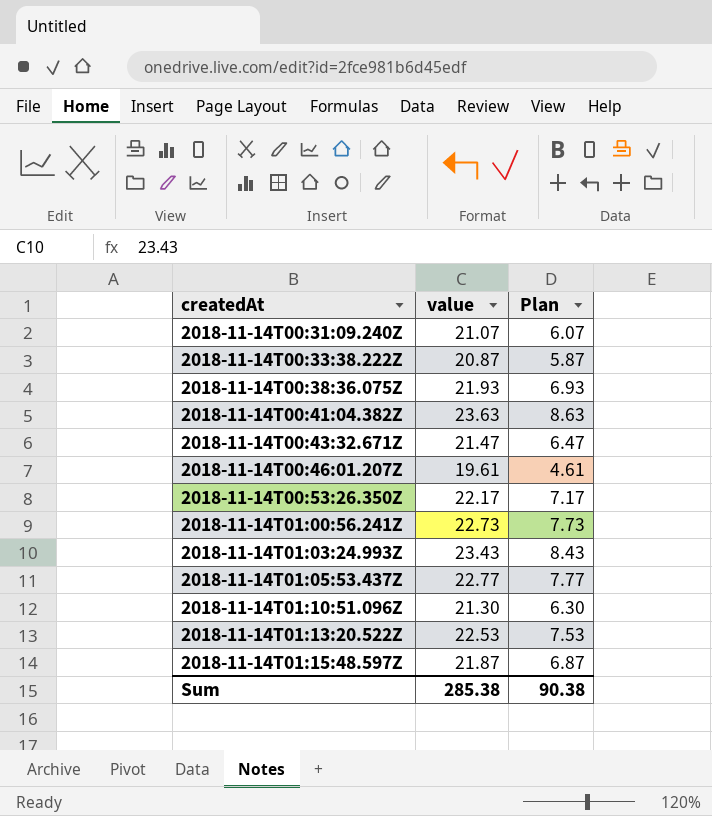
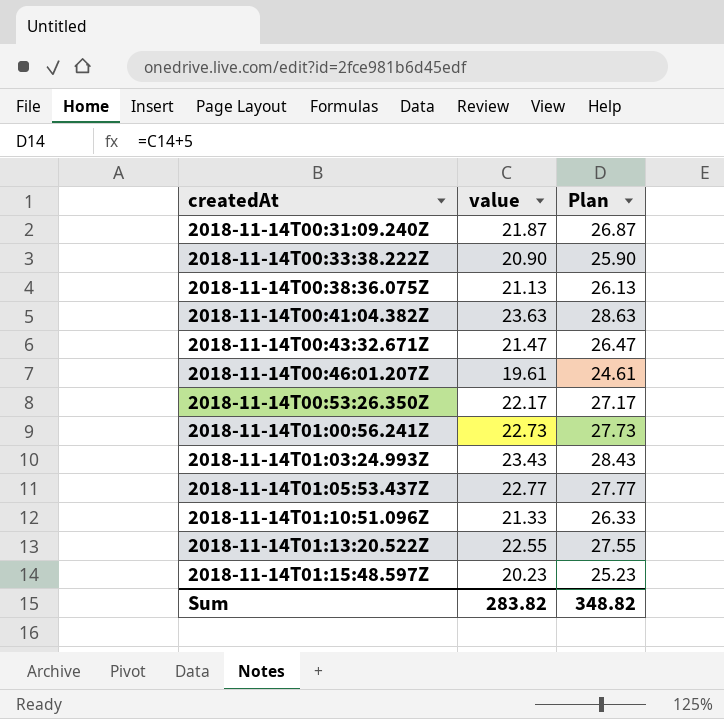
column Plan | formula: [value] - 15 -> [value] + 5
2018-11-14T00:31:09.240Z | value: 21.07 -> 21.87
2018-11-14T00:33:38.222Z | value: 20.87 -> 20.90
2018-11-14T00:38:36.075Z | value: 21.93 -> 21.13
2018-11-14T01:10:51.096Z | value: 21.30 -> 21.33
2018-11-14T01:13:20.522Z | value: 22.53 -> 22.55
2018-11-14T01:15:48.597Z | value: 21.87 -> 20.23
Sum | value: 285.38 -> 283.82
Sum | Plan: 90.38 -> 348.82

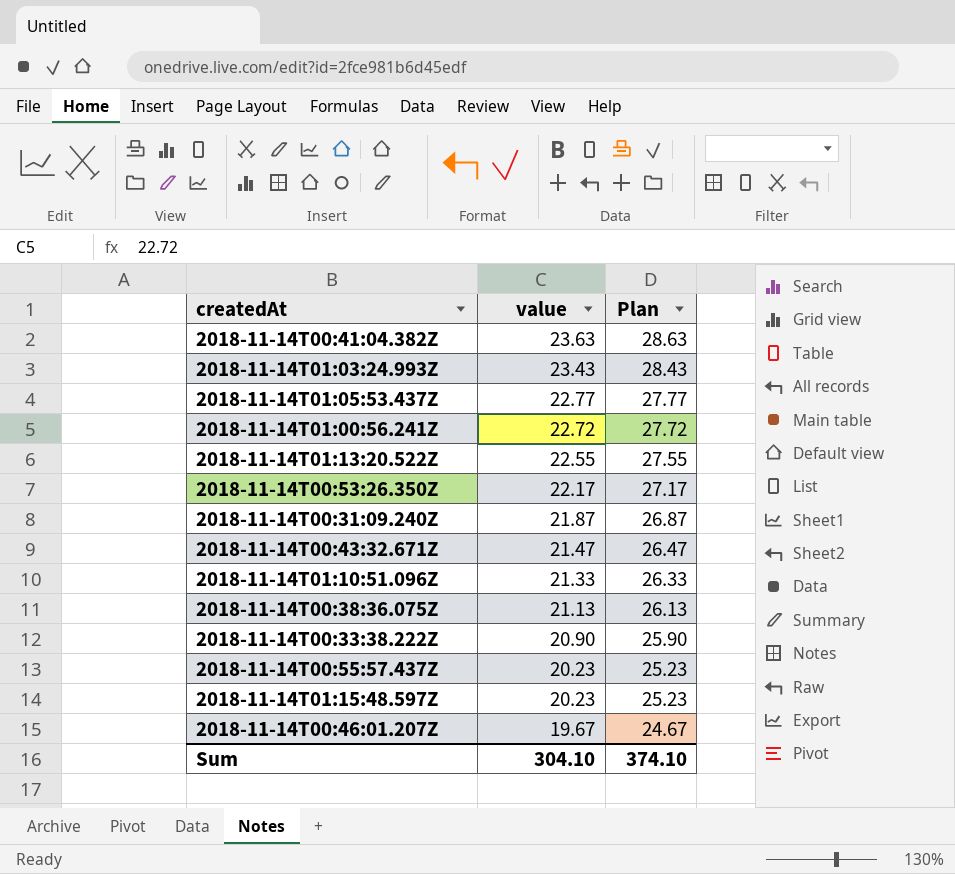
row order: createdAt ascending -> value descending
2018-11-14T01:00:56.241Z | value: 22.73 -> 22.72
2018-11-14T01:00:56.241Z | Plan: 27.73 -> 27.72
row 2018-11-14T00:55:57.437Z: none -> 20.23 | 25.23
2018-11-14T00:46:01.207Z | value: 19.61 -> 19.67
2018-11-14T00:46:01.207Z | Plan: 24.61 -> 24.67
Sum | value: 283.82 -> 304.10
Sum | Plan: 348.82 -> 374.10

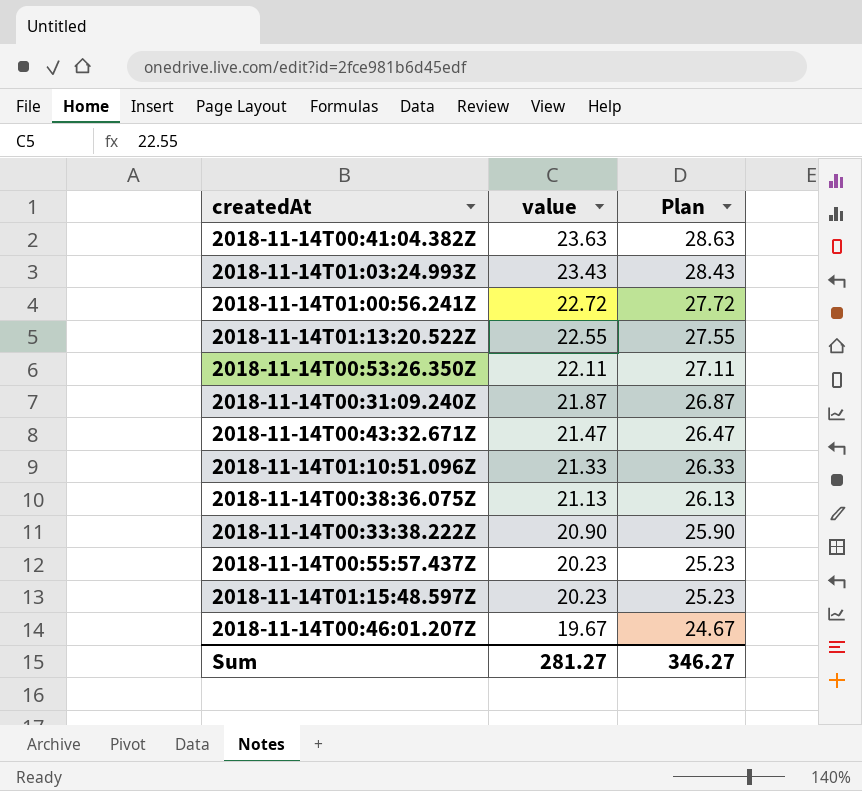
row 2018-11-14T01:05:53.437Z: 22.77 | 27.77 -> none
2018-11-14T00:53:26.350Z | value: 22.17 -> 22.11
2018-11-14T00:53:26.350Z | Plan: 27.17 -> 27.11
Sum | value: 304.10 -> 281.27
Sum | Plan: 374.10 -> 346.27

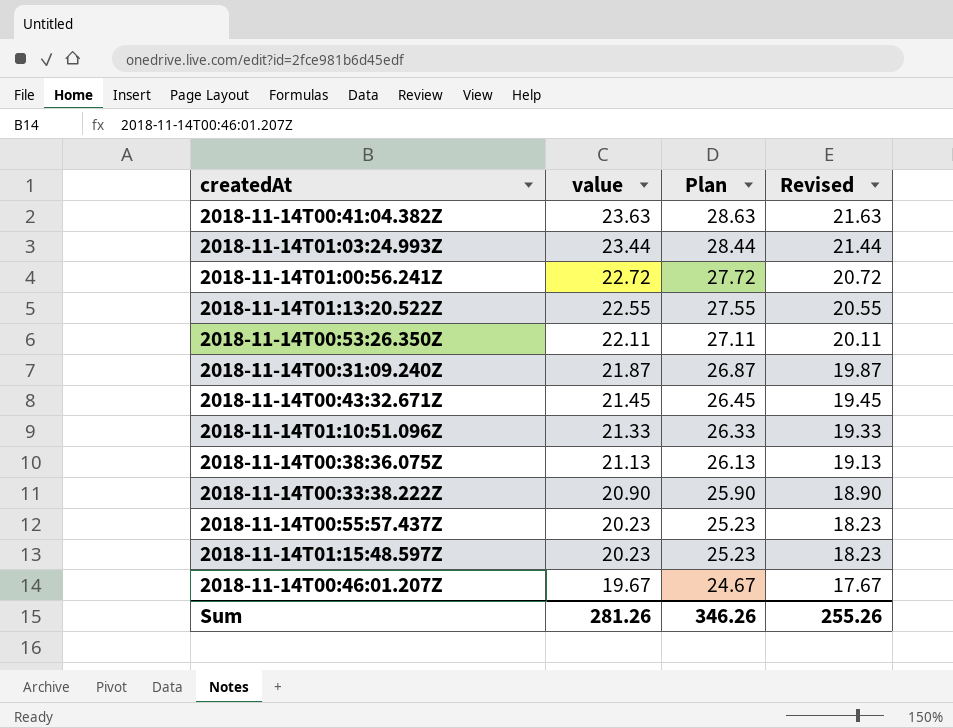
column Revised | formula: none -> [value] - 2
2018-11-14T01:03:24.993Z | value: 23.43 -> 23.44
2018-11-14T01:03:24.993Z | Plan: 28.43 -> 28.44
2018-11-14T00:43:32.671Z | value: 21.47 -> 21.45
2018-11-14T00:43:32.671Z | Plan: 26.47 -> 26.45
Sum | value: 281.27 -> 281.26
Sum | Plan: 346.27 -> 346.26

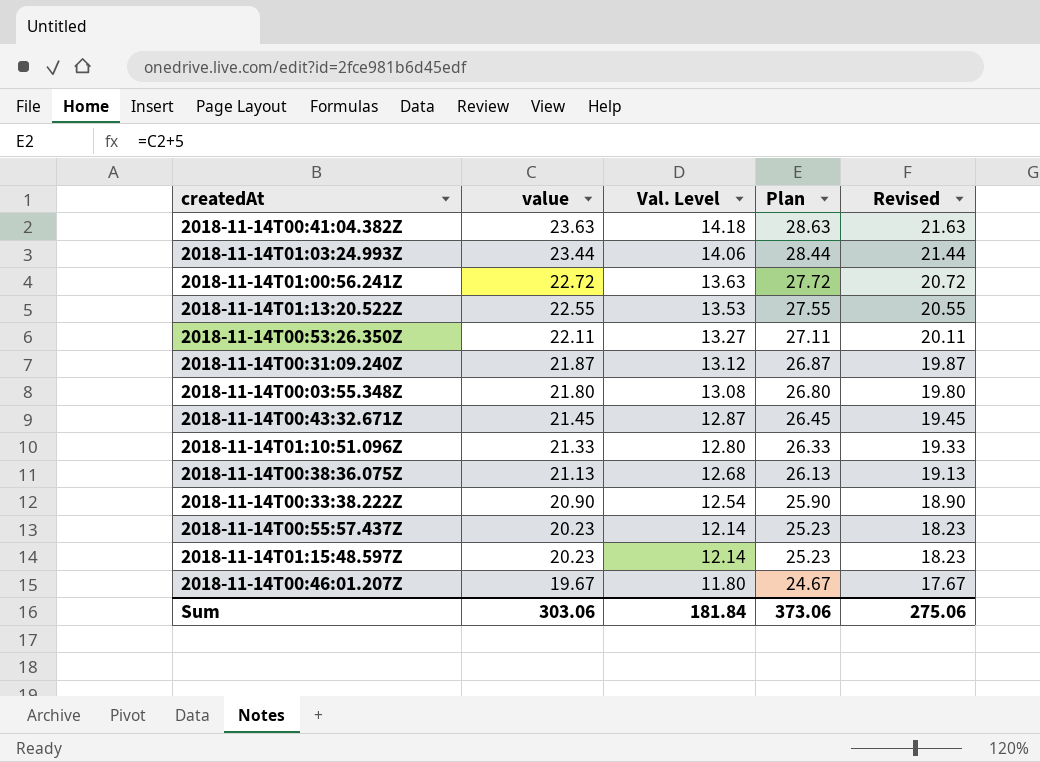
column Val. Level | formula: none -> [value] * 0.6
row 2018-11-14T00:03:55.348Z: none -> 21.80 | 13.08 | 26.80 | 19.80
Sum | value: 281.26 -> 303.06
Sum | Plan: 346.26 -> 373.06
Sum | Revised: 255.26 -> 275.06

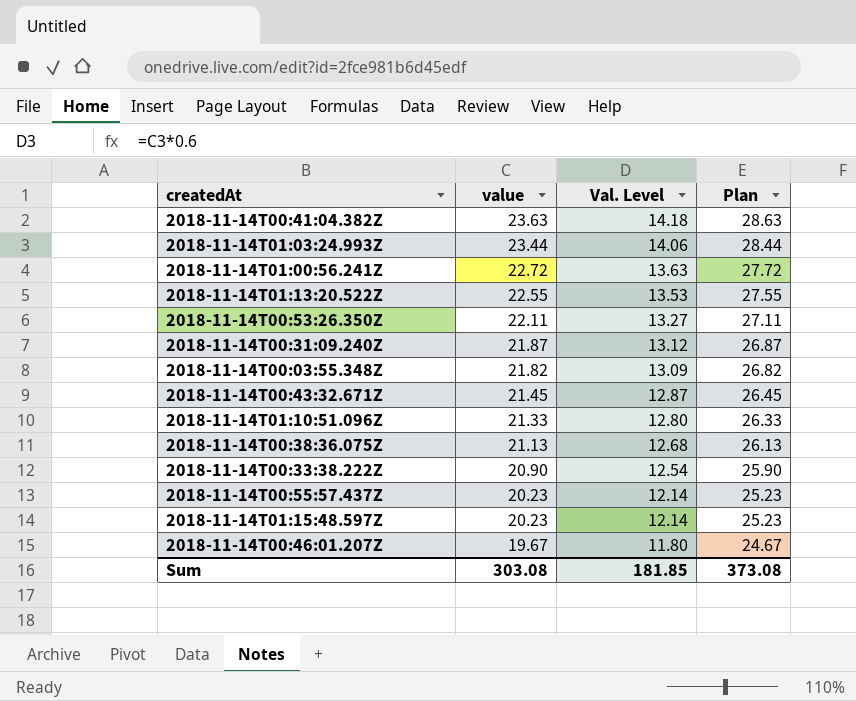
column Revised | formula: [value] - 2 -> none
2018-11-14T00:03:55.348Z | value: 21.80 -> 21.82
2018-11-14T00:03:55.348Z | Val. Level: 13.08 -> 13.09
2018-11-14T00:03:55.348Z | Plan: 26.80 -> 26.82
Sum | value: 303.06 -> 303.08
Sum | Val. Level: 181.84 -> 181.85
Sum | Plan: 373.06 -> 373.08

